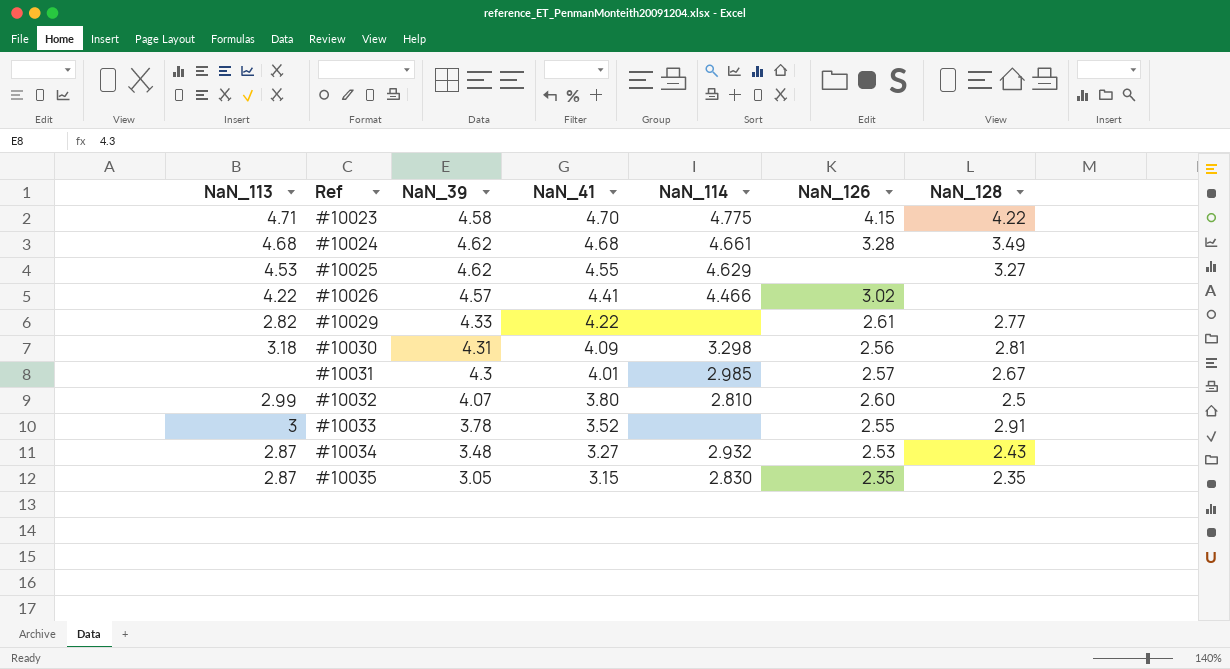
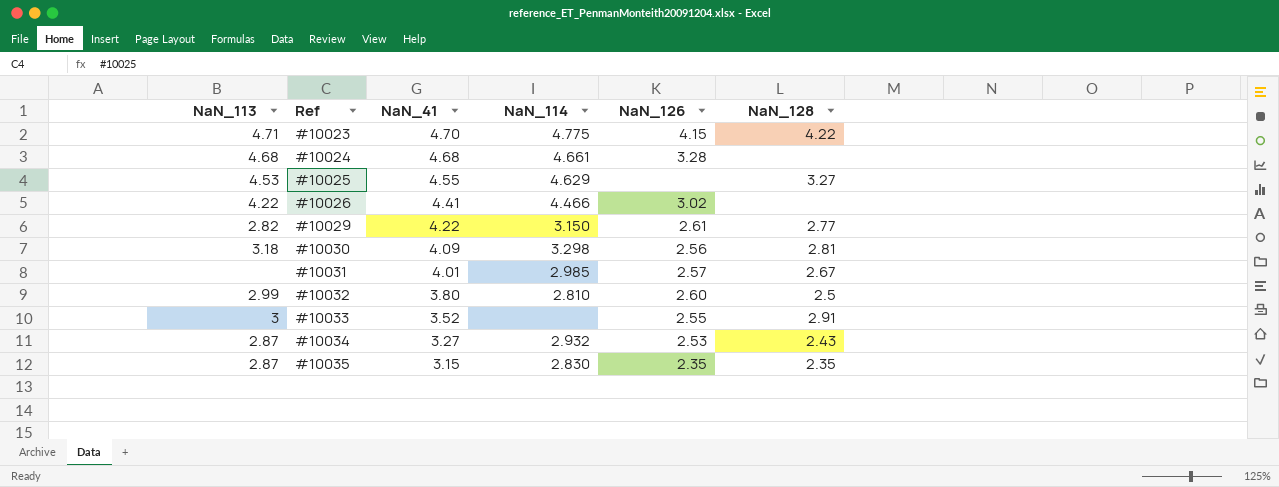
column NaN_39 | position: 3 -> none
#10024 | NaN_128: 3.49 -> none
#10029 | NaN_114: none -> 3.150

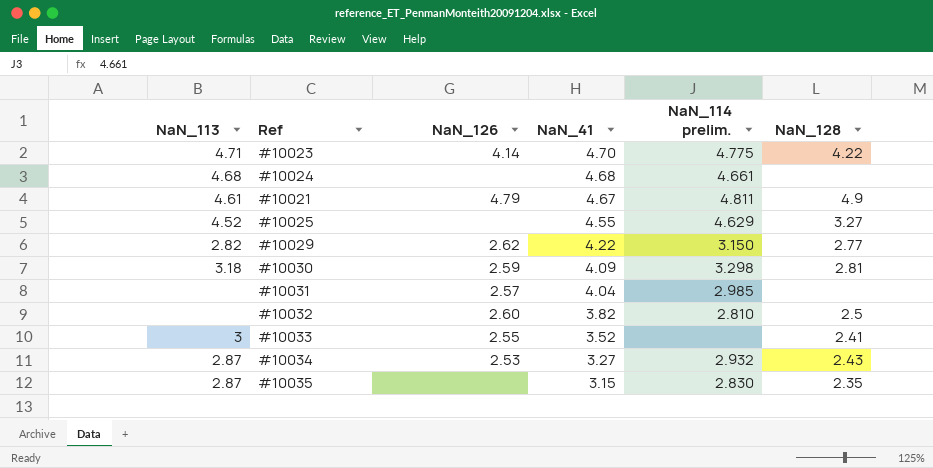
column NaN_126 | position: 5 -> 3
column name: NaN_114 -> NaN_114 prelim.
row #10026: 4.22 | 4.41 | 4.466 | 3.02 | none -> none
#10023 | NaN_126: 4.15 -> 4.14
#10024 | NaN_126: 3.28 -> none
row #10021: none -> 4.61 | 4.79 | 4.67 | 4.811 | 4.9
#10025 | NaN_113: 4.53 -> 4.52
#10029 | NaN_126: 2.61 -> 2.62
#10030 | NaN_126: 2.56 -> 2.59
#10031 | NaN_41: 4.01 -> 4.04
#10031 | NaN_128: 2.67 -> none
#10032 | NaN_113: 2.99 -> none
#10032 | NaN_41: 3.80 -> 3.82
#10033 | NaN_128: 2.91 -> 2.41
#10035 | NaN_126: 2.35 -> none

